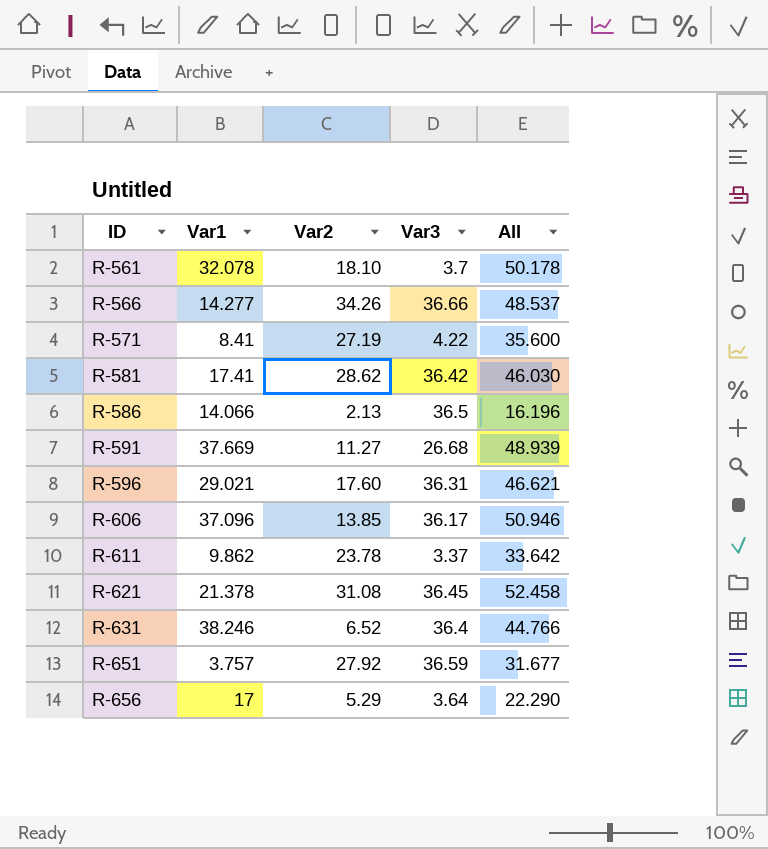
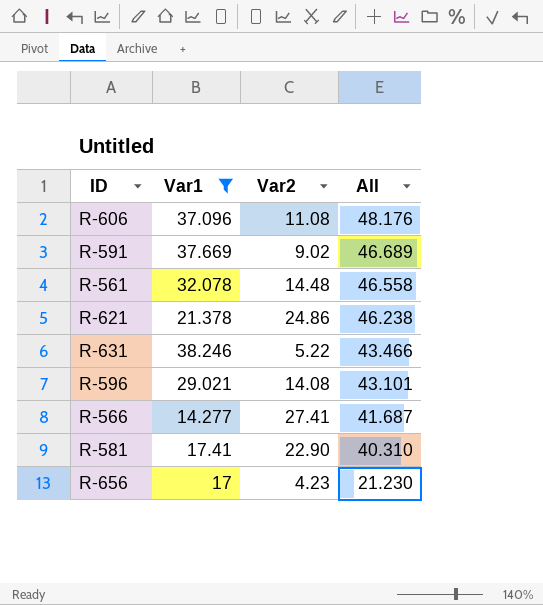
filter: none -> Var1 >= 14.277
row order: ID ascending -> All descending
column Var3 | position: 4 -> none
R-606 | Var2: 13.85 -> 11.08
R-606 | All: 50.946 -> 48.176
R-591 | Var2: 11.27 -> 9.02
R-591 | All: 48.939 -> 46.689
R-561 | Var2: 18.10 -> 14.48
R-561 | All: 50.178 -> 46.558
R-621 | Var2: 31.08 -> 24.86
R-621 | All: 52.458 -> 46.238
R-631 | Var2: 6.52 -> 5.22
R-631 | All: 44.766 -> 43.466
R-596 | Var2: 17.60 -> 14.08
R-596 | All: 46.621 -> 43.101
R-566 | Var2: 34.26 -> 27.41
R-566 | All: 48.537 -> 41.687
R-581 | Var2: 28.62 -> 22.90
R-581 | All: 46.030 -> 40.310
R-656 | Var2: 5.29 -> 4.23
R-656 | All: 22.290 -> 21.230

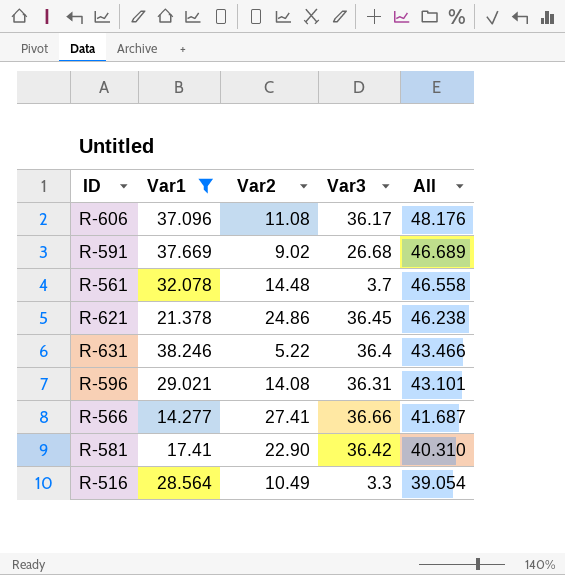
column Var3 | position: none -> 4
row R-656: 17 | 4.23 | 21.230 -> none
row R-516: none -> 28.564 | 10.49 | 3.3 | 39.054

